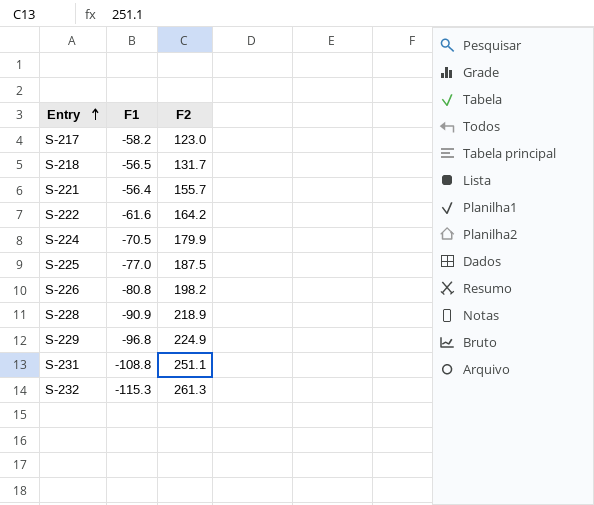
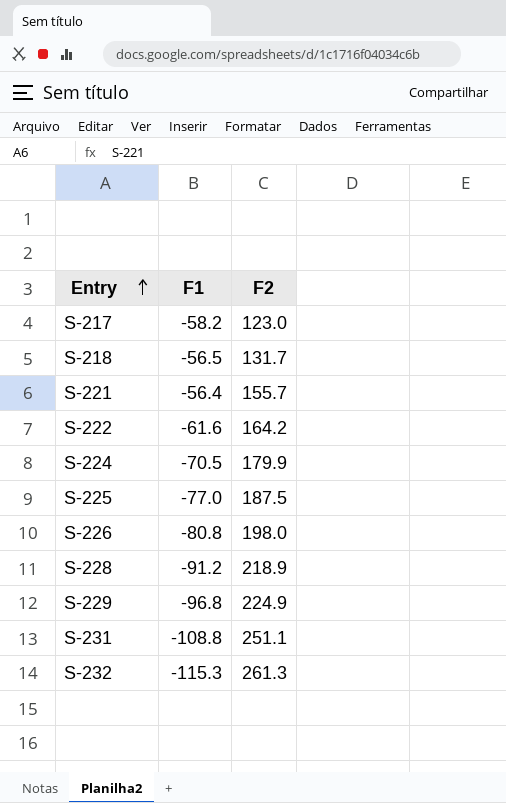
S-226 | F2: 198.2 -> 198.0
S-228 | F1: -90.9 -> -91.2

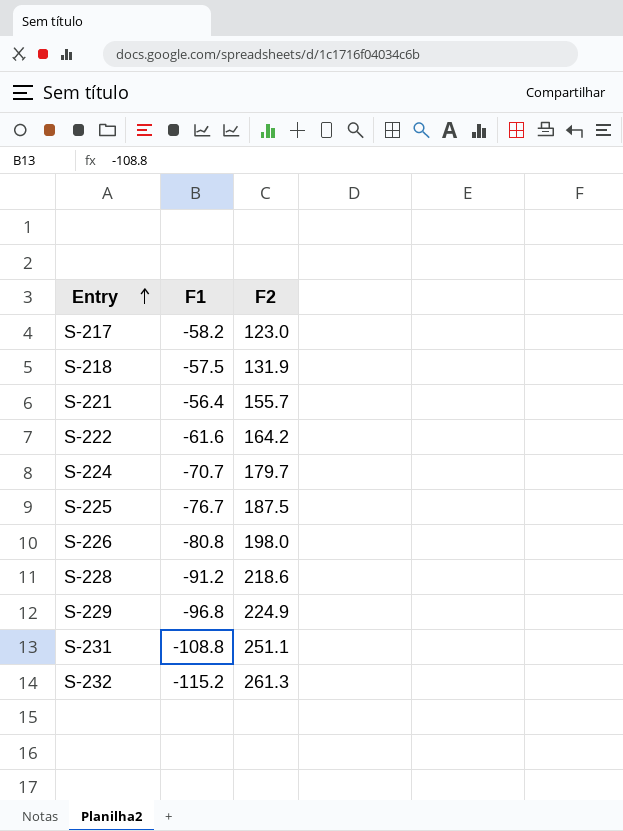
S-218 | F1: -56.5 -> -57.5
S-218 | F2: 131.7 -> 131.9
S-224 | F1: -70.5 -> -70.7
S-224 | F2: 179.9 -> 179.7
S-225 | F1: -77.0 -> -76.7
S-228 | F2: 218.9 -> 218.6
S-232 | F1: -115.3 -> -115.2

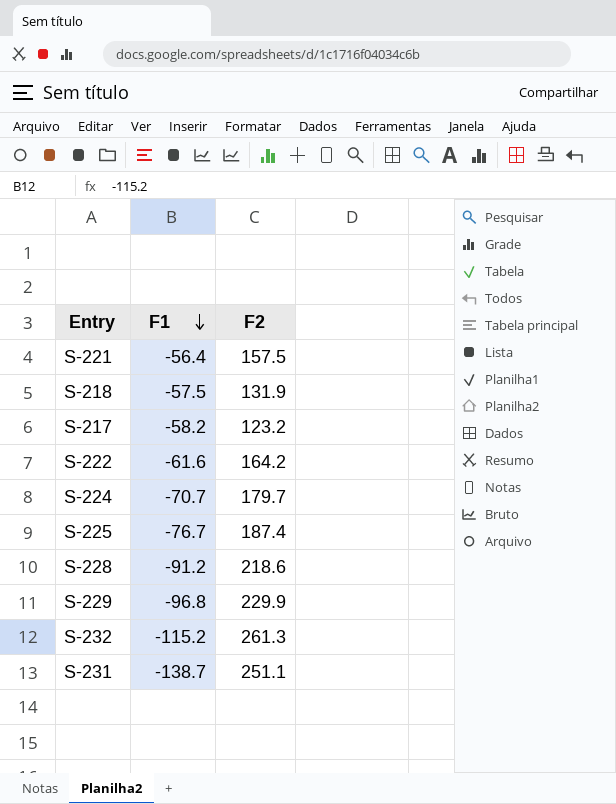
row order: Entry ascending -> F1 descending
row S-226: -80.8 | 198.0 -> none
S-221 | F2: 155.7 -> 157.5
S-217 | F2: 123.0 -> 123.2
S-225 | F2: 187.5 -> 187.4
S-229 | F2: 224.9 -> 229.9
S-231 | F1: -108.8 -> -138.7

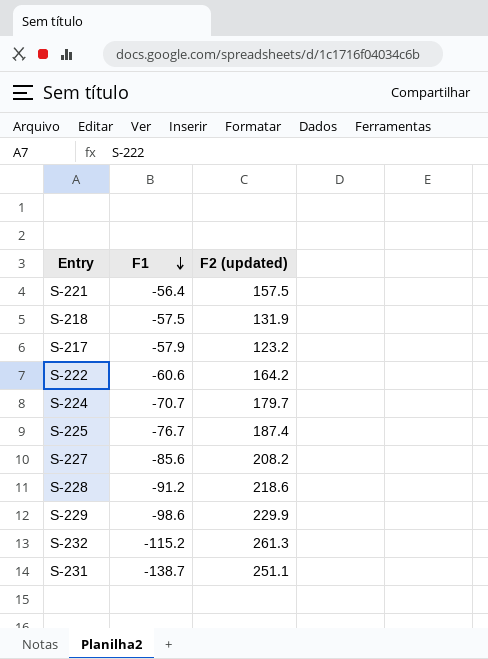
column name: F2 -> F2 (updated)
S-217 | F1: -58.2 -> -57.9
S-222 | F1: -61.6 -> -60.6
row S-227: none -> -85.6 | 208.2
S-229 | F1: -96.8 -> -98.6

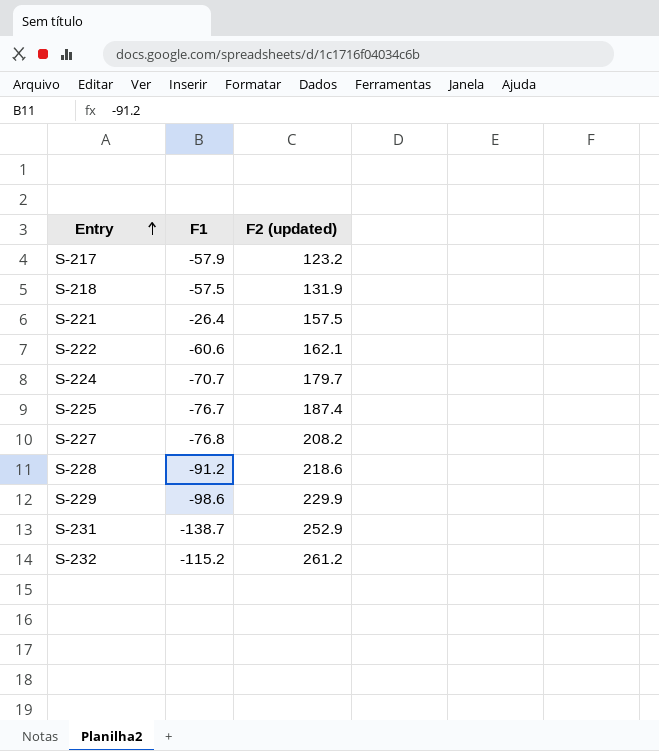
row order: F1 descending -> Entry ascending
S-221 | F1: -56.4 -> -26.4
S-222 | F2 (updated): 164.2 -> 162.1
S-227 | F1: -85.6 -> -76.8
S-231 | F2 (updated): 251.1 -> 252.9
S-232 | F2 (updated): 261.3 -> 261.2

